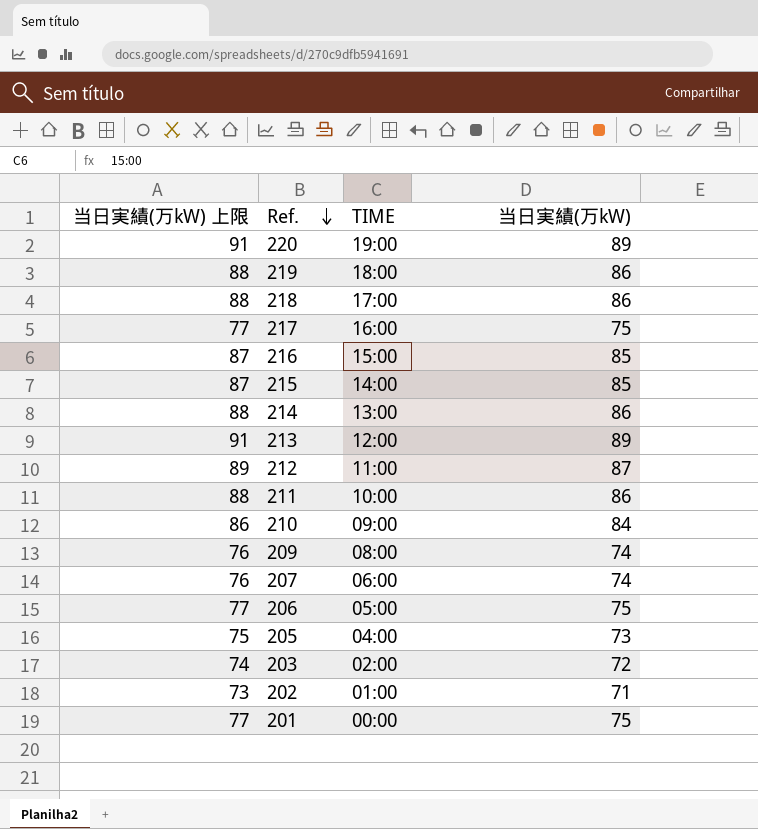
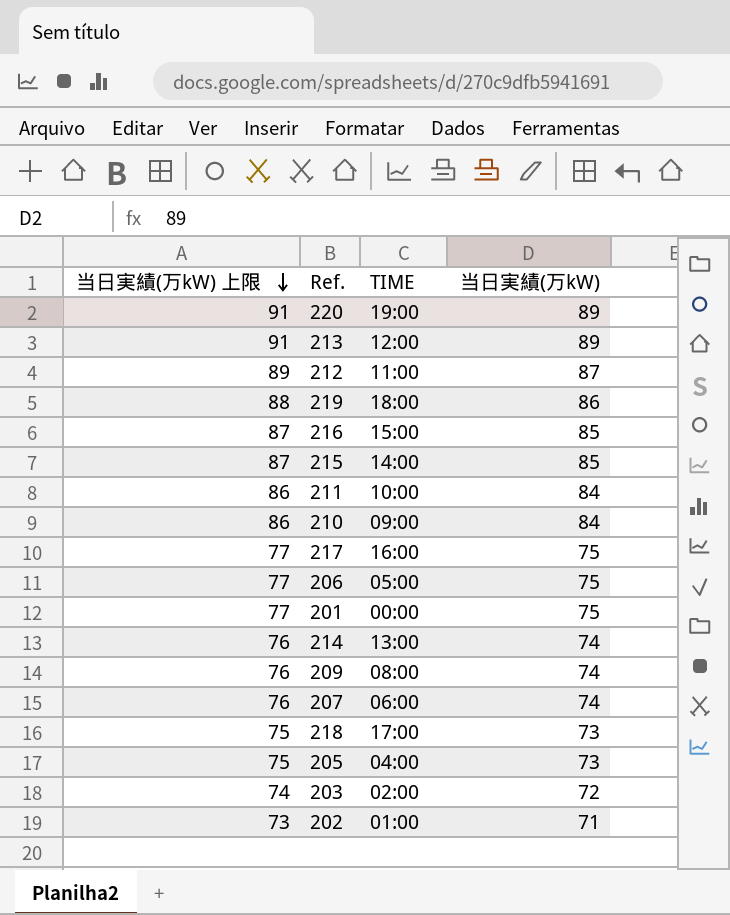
row order: Ref. descending -> 当日実績(万kW) 上限 descending
211 | 当日実績(万kW) 上限: 88 -> 86
211 | 当日実績(万kW): 86 -> 84
214 | 当日実績(万kW) 上限: 88 -> 76
214 | 当日実績(万kW): 86 -> 74
218 | 当日実績(万kW) 上限: 88 -> 75
218 | 当日実績(万kW): 86 -> 73

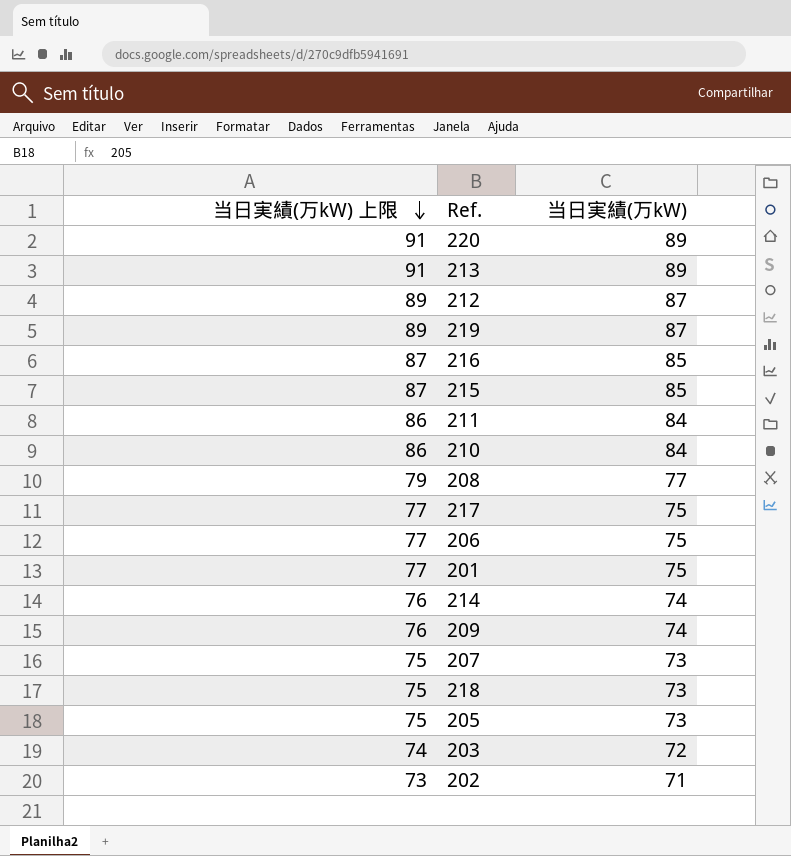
column TIME | position: 3 -> none
219 | 当日実績(万kW) 上限: 88 -> 89
219 | 当日実績(万kW): 86 -> 87
row 208: none -> 79 | 77
207 | 当日実績(万kW) 上限: 76 -> 75
207 | 当日実績(万kW): 74 -> 73

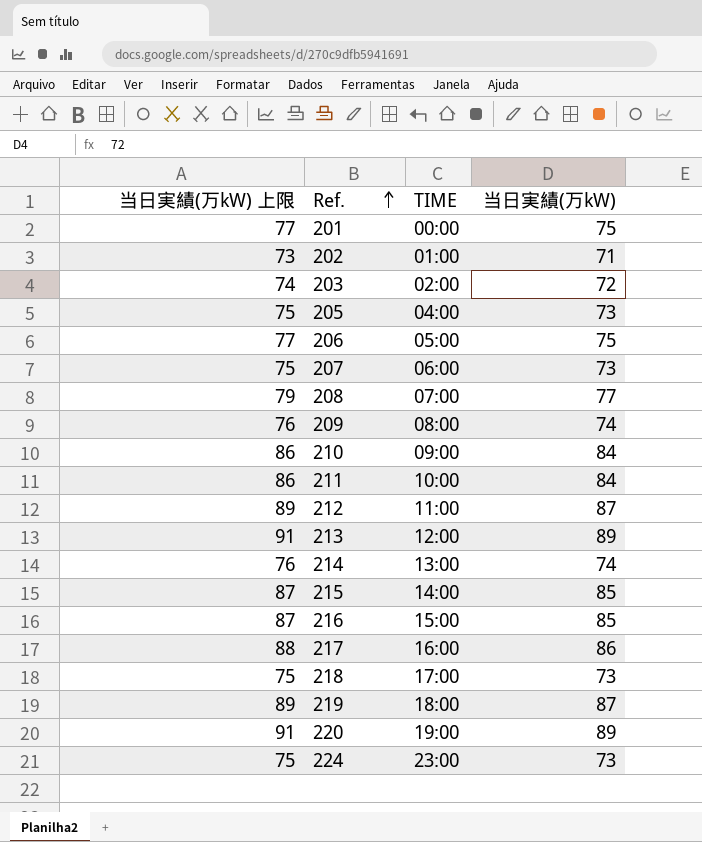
row order: 当日実績(万kW) 上限 descending -> Ref. ascending
column TIME | position: none -> 3
217 | 当日実績(万kW) 上限: 77 -> 88
217 | 当日実績(万kW): 75 -> 86
row 224: none -> 75 | 23:00 | 73

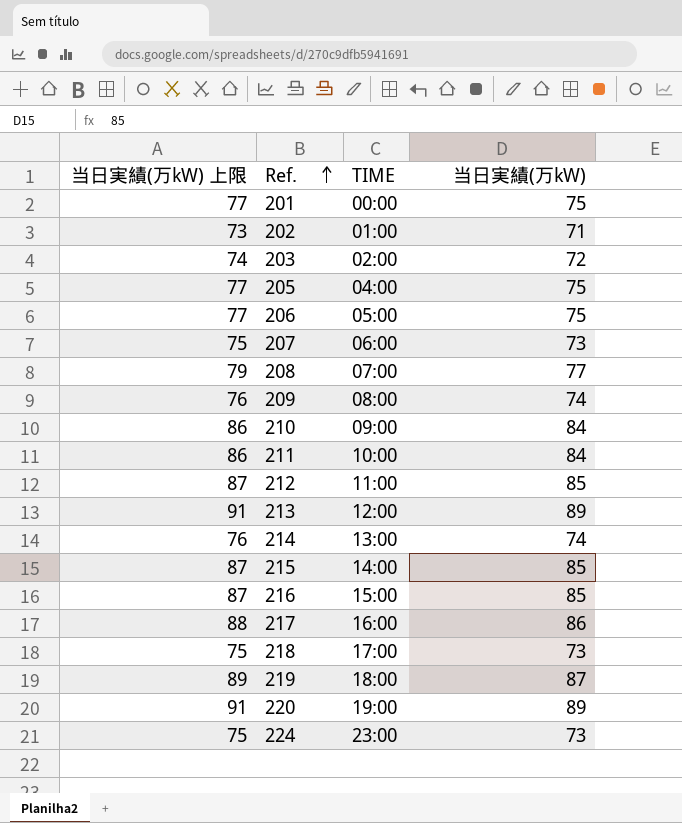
205 | 当日実績(万kW) 上限: 75 -> 77
205 | 当日実績(万kW): 73 -> 75
212 | 当日実績(万kW) 上限: 89 -> 87
212 | 当日実績(万kW): 87 -> 85

